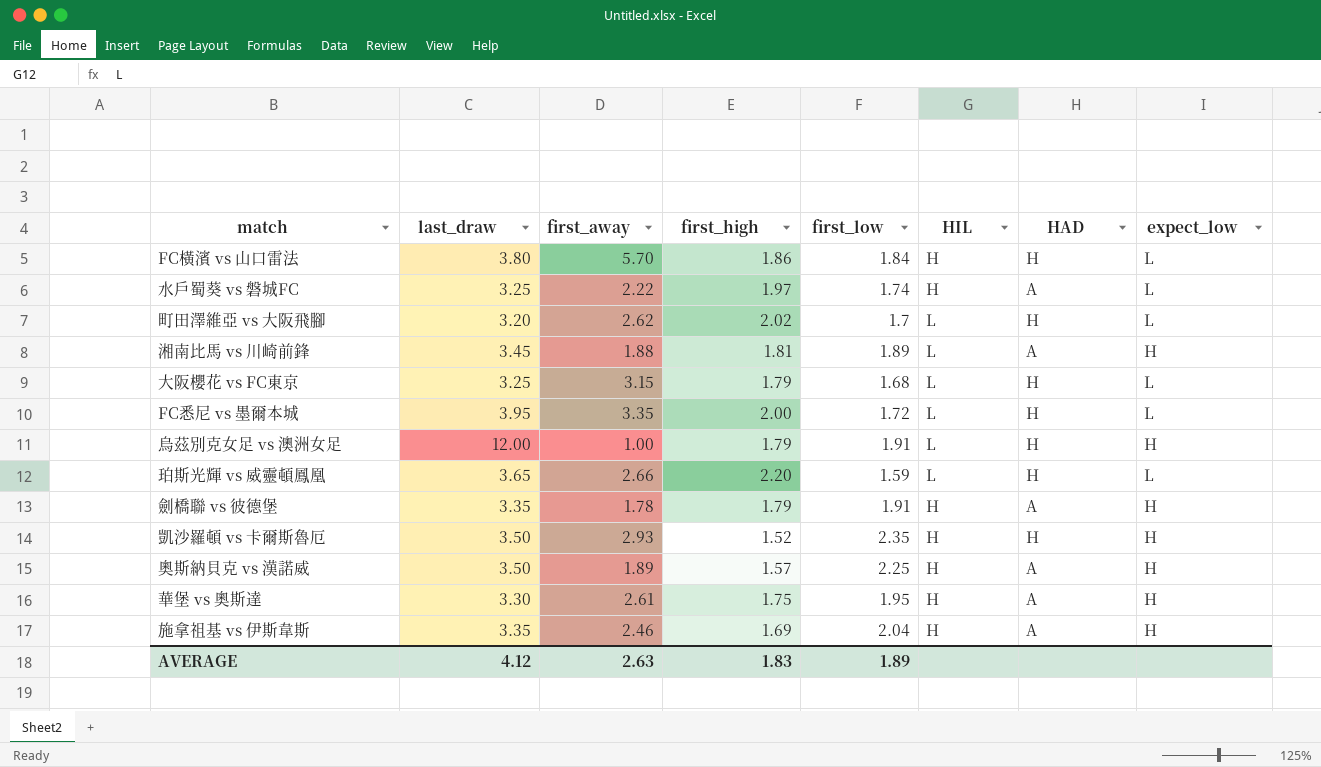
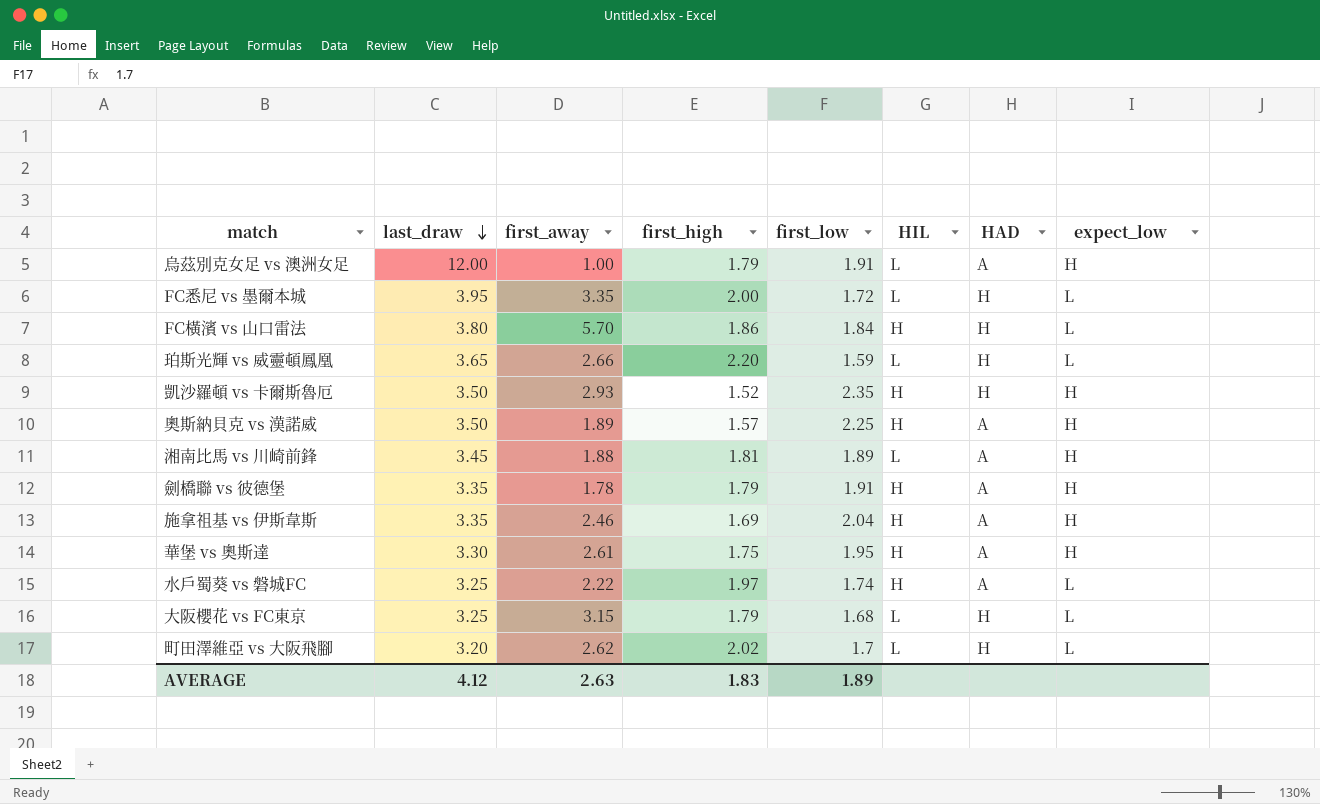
row order: none -> last_draw descending
烏茲別克女足 vs 澳洲女足 | HAD: H -> A

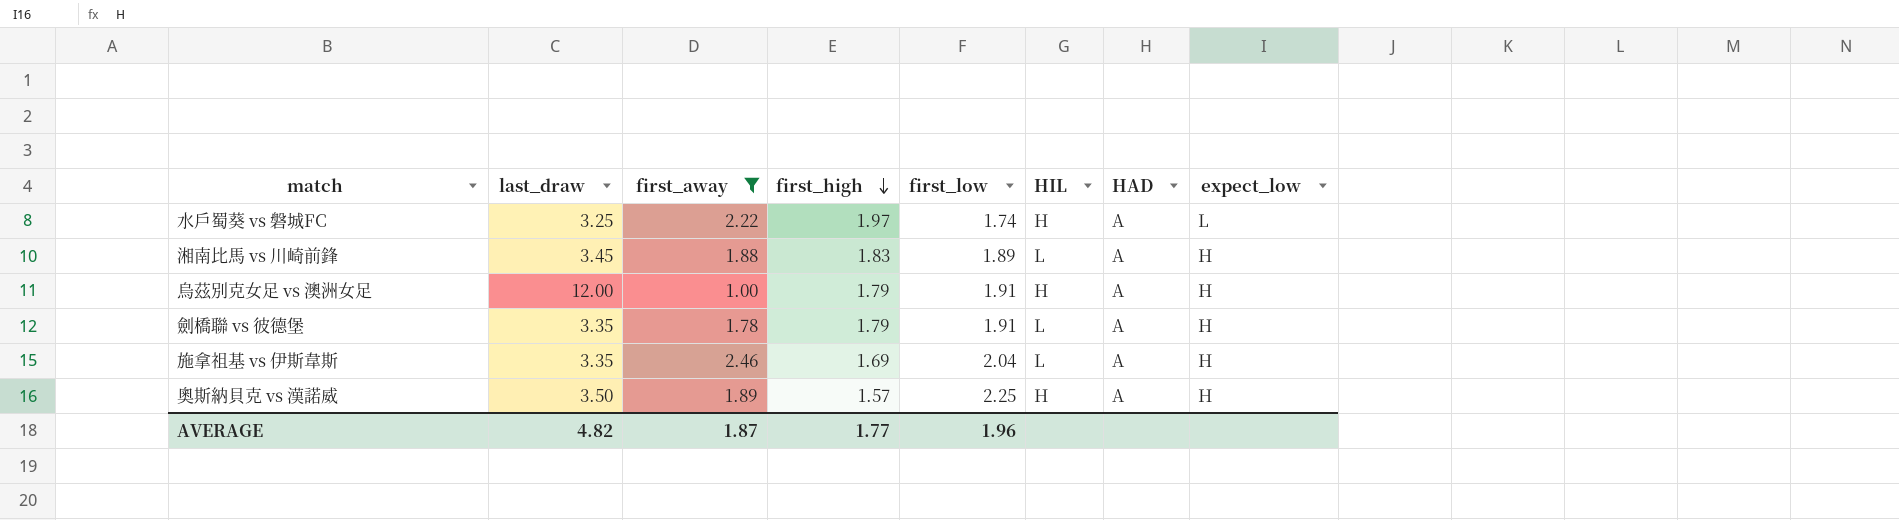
filter: none -> first_away <= 2.46
row order: last_draw descending -> first_high descending
湘南比馬 vs 川崎前鋒 | first_high: 1.81 -> 1.83
烏茲別克女足 vs 澳洲女足 | HIL: L -> H
劍橋聯 vs 彼德堡 | HIL: H -> L
施拿祖基 vs 伊斯韋斯 | HIL: H -> L
AVERAGE | last_draw: 4.12 -> 4.82
AVERAGE | first_away: 2.63 -> 1.87
AVERAGE | first_high: 1.83 -> 1.77
AVERAGE | first_low: 1.89 -> 1.96

